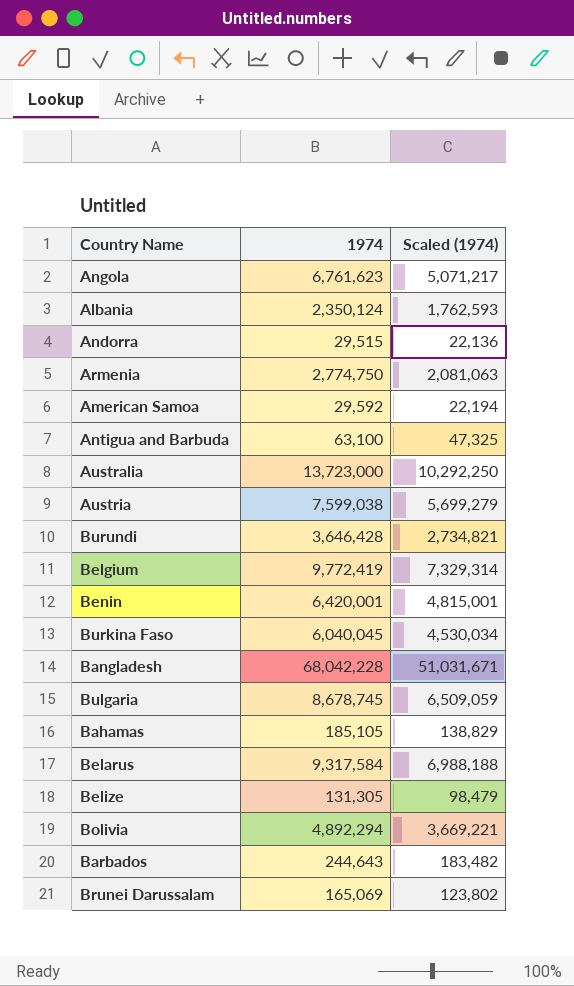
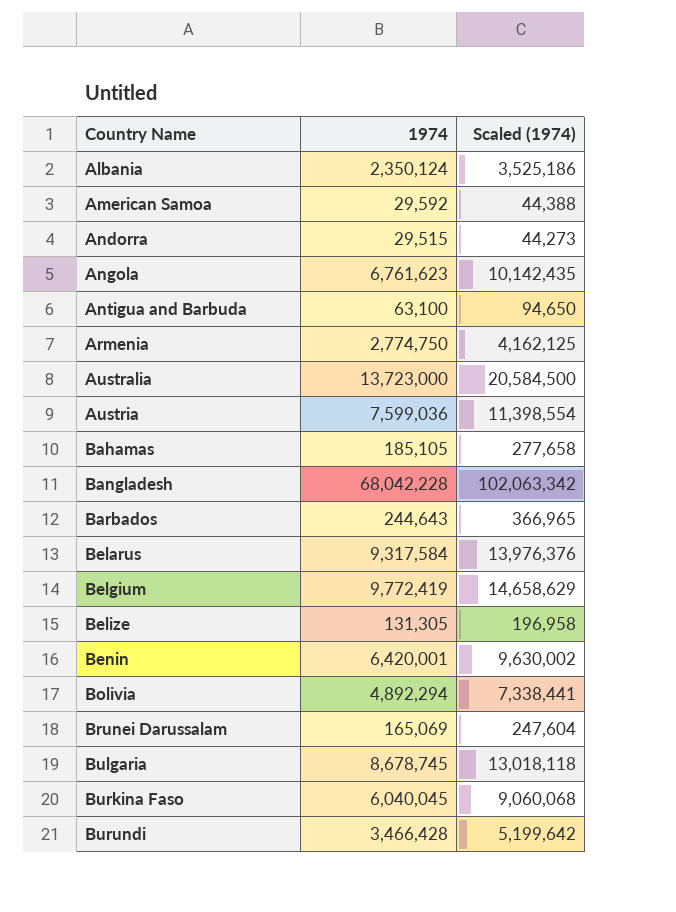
row order: none -> Country Name ascending
column Scaled (1974) | formula: [1974] * 0.75 -> [1974] * 1.5
Austria | 1974: 7,599,038 -> 7,599,036
Burundi | 1974: 3,646,428 -> 3,466,428

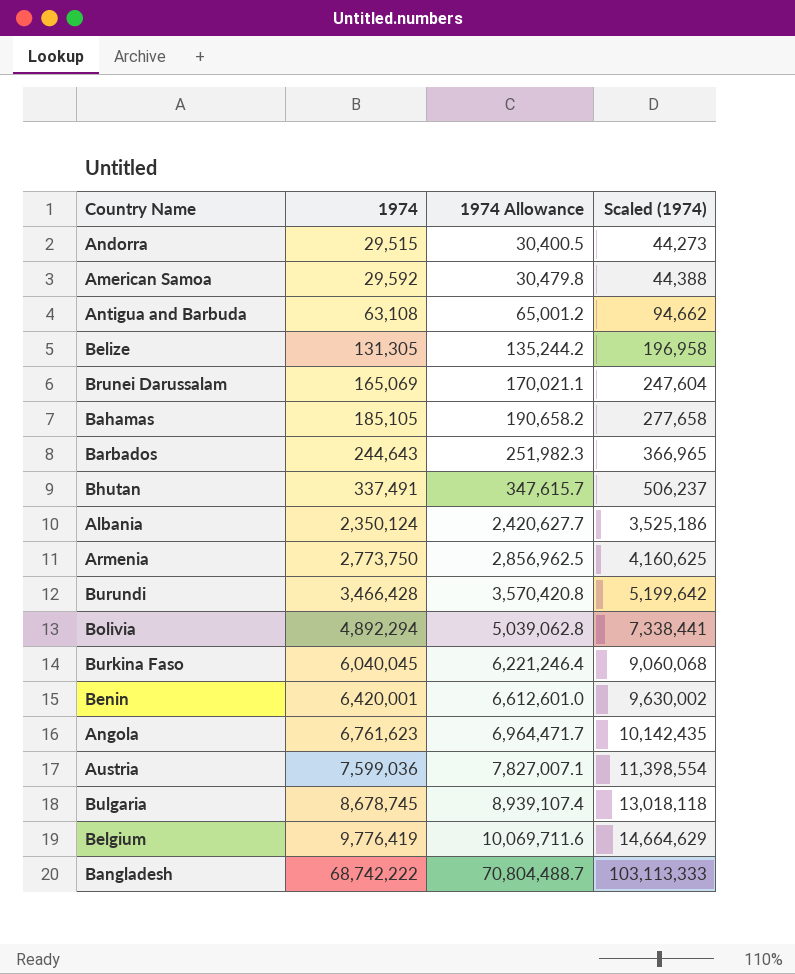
row order: Country Name ascending -> 1974 ascending
column 1974 Allowance | formula: none -> [1974] * 1.03
row Australia: 13,723,000 | 20,584,500 -> none
row Belarus: 9,317,584 | 13,976,376 -> none
Antigua and Barbuda | 1974: 63,100 -> 63,108
Antigua and Barbuda | Scaled (1974): 94,650 -> 94,662
row Bhutan: none -> 337,491 | 347,615.7 | 506,237
Armenia | 1974: 2,774,750 -> 2,773,750
Armenia | Scaled (1974): 4,162,125 -> 4,160,625
Belgium | 1974: 9,772,419 -> 9,776,419
Belgium | Scaled (1974): 14,658,629 -> 14,664,629
Bangladesh | 1974: 68,042,228 -> 68,742,222
Bangladesh | Scaled (1974): 102,063,342 -> 103,113,333

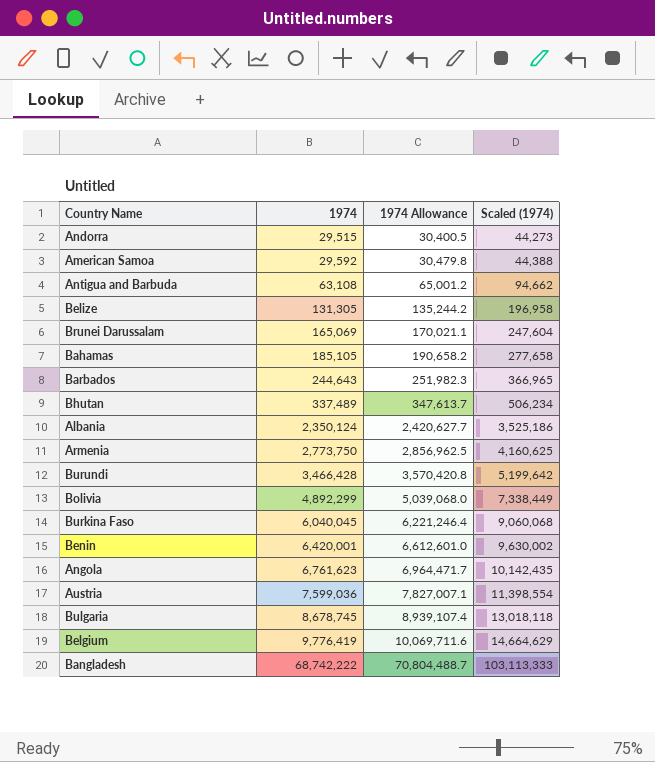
Bhutan | 1974: 337,491 -> 337,489
Bhutan | 1974 Allowance: 347,615.7 -> 347,613.7
Bhutan | Scaled (1974): 506,237 -> 506,234
Bolivia | 1974: 4,892,294 -> 4,892,299
Bolivia | 1974 Allowance: 5,039,062.8 -> 5,039,068.0
Bolivia | Scaled (1974): 7,338,441 -> 7,338,449

